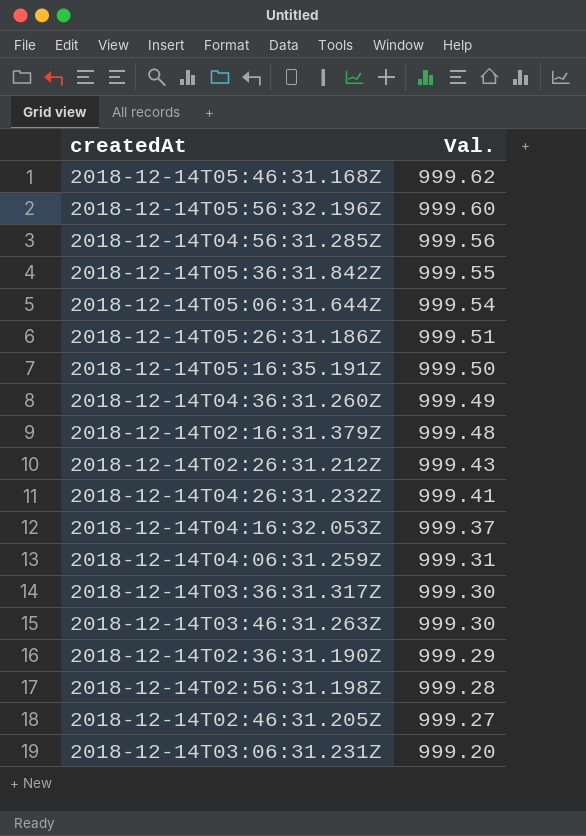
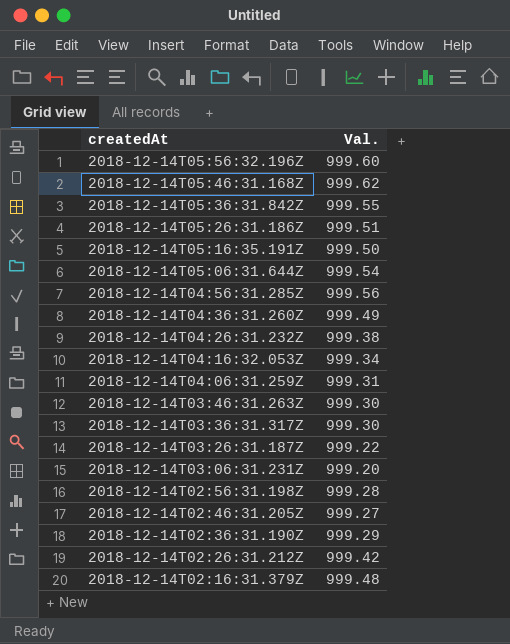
row order: Val. descending -> createdAt descending
2018-12-14T04:26:31.232Z | Val.: 999.41 -> 999.38
2018-12-14T04:16:32.053Z | Val.: 999.37 -> 999.34
row 2018-12-14T03:26:31.187Z: none -> 999.22
2018-12-14T02:26:31.212Z | Val.: 999.43 -> 999.42

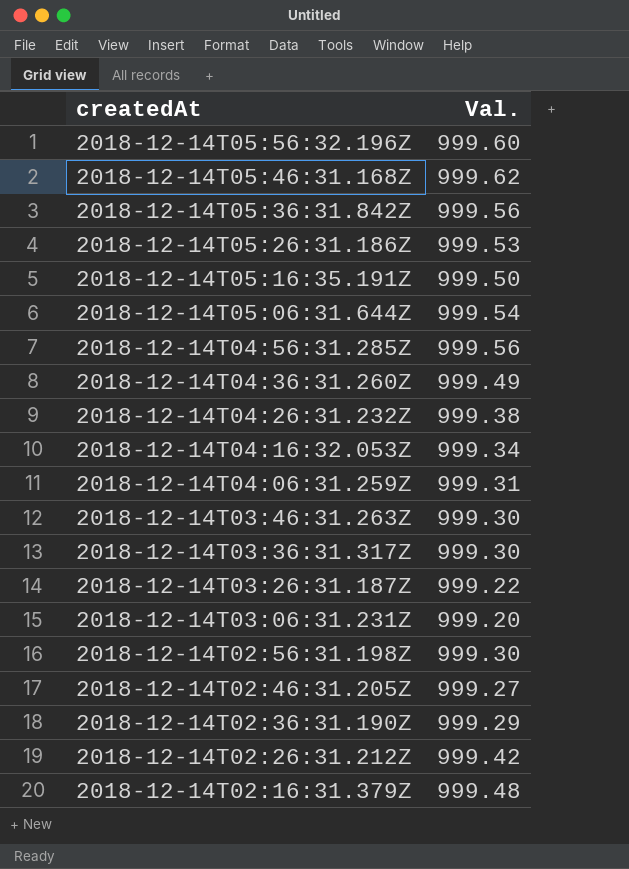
2018-12-14T05:36:31.842Z | Val.: 999.55 -> 999.56
2018-12-14T05:26:31.186Z | Val.: 999.51 -> 999.53
2018-12-14T02:56:31.198Z | Val.: 999.28 -> 999.30

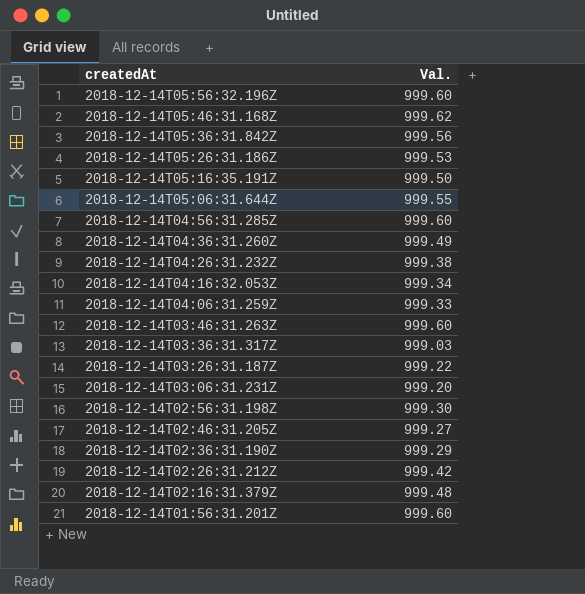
2018-12-14T05:06:31.644Z | Val.: 999.54 -> 999.55
2018-12-14T04:56:31.285Z | Val.: 999.56 -> 999.60
2018-12-14T04:06:31.259Z | Val.: 999.31 -> 999.33
2018-12-14T03:46:31.263Z | Val.: 999.30 -> 999.60
2018-12-14T03:36:31.317Z | Val.: 999.30 -> 999.03
row 2018-12-14T01:56:31.201Z: none -> 999.60

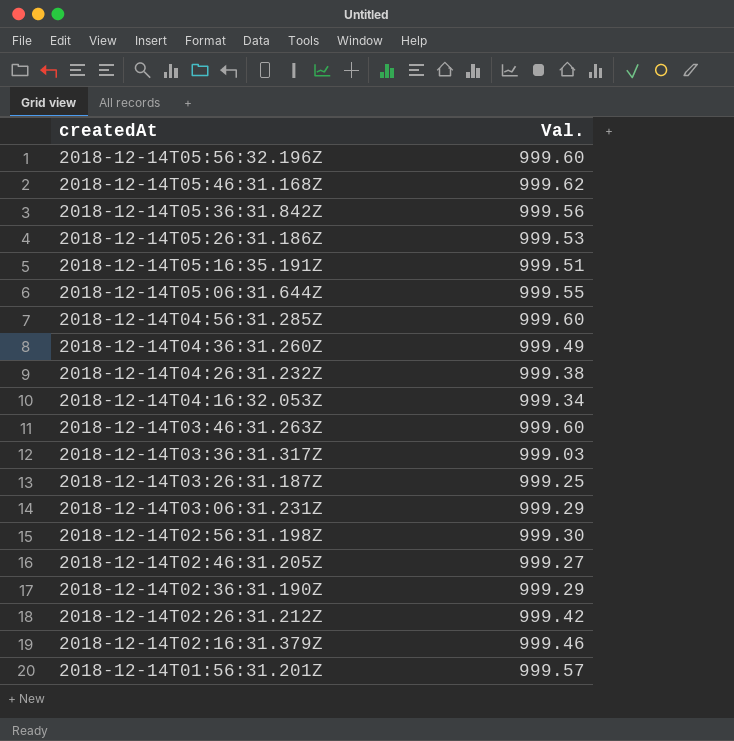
row 2018-12-14T04:06:31.259Z: 999.33 -> none
2018-12-14T05:16:35.191Z | Val.: 999.50 -> 999.51
2018-12-14T03:26:31.187Z | Val.: 999.22 -> 999.25
2018-12-14T03:06:31.231Z | Val.: 999.20 -> 999.29
2018-12-14T02:16:31.379Z | Val.: 999.48 -> 999.46
2018-12-14T01:56:31.201Z | Val.: 999.60 -> 999.57

